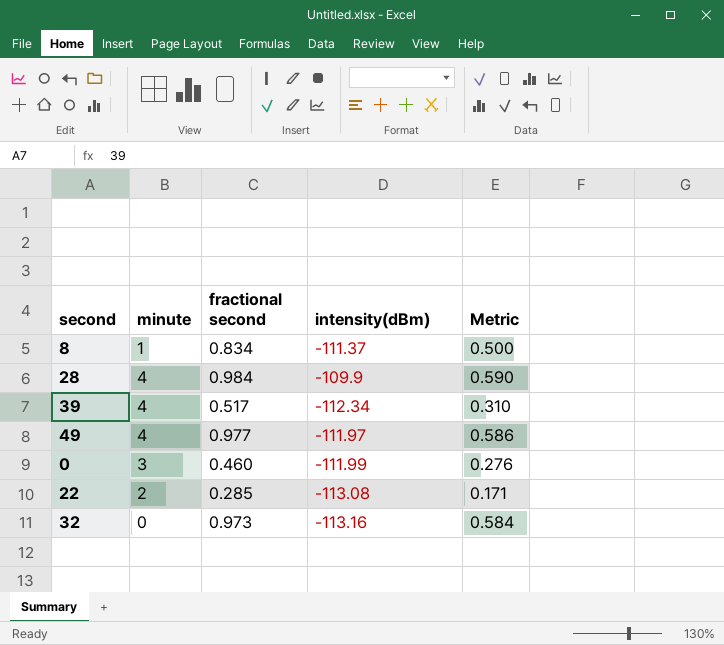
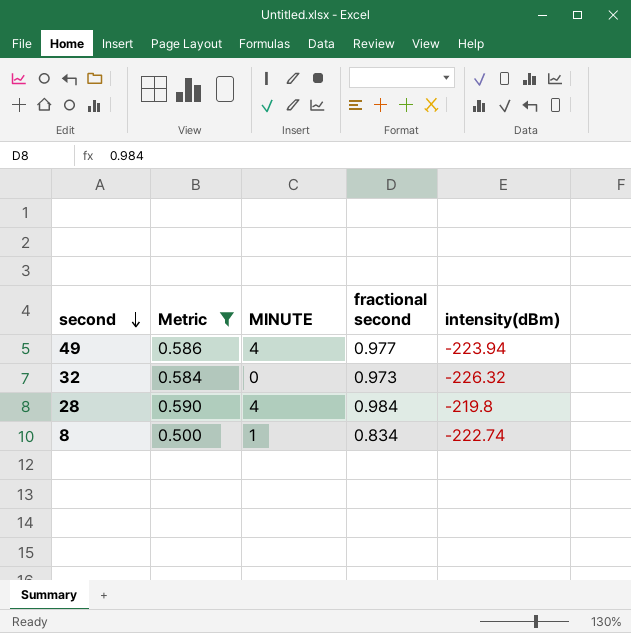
filter: none -> Metric >= 0.500
row order: none -> second descending
column Metric | position: 5 -> 2
column name: minute -> MINUTE
49 | intensity(dBm): -111.97 -> -223.94
32 | intensity(dBm): -113.16 -> -226.32
28 | intensity(dBm): -109.9 -> -219.8
8 | intensity(dBm): -111.37 -> -222.74

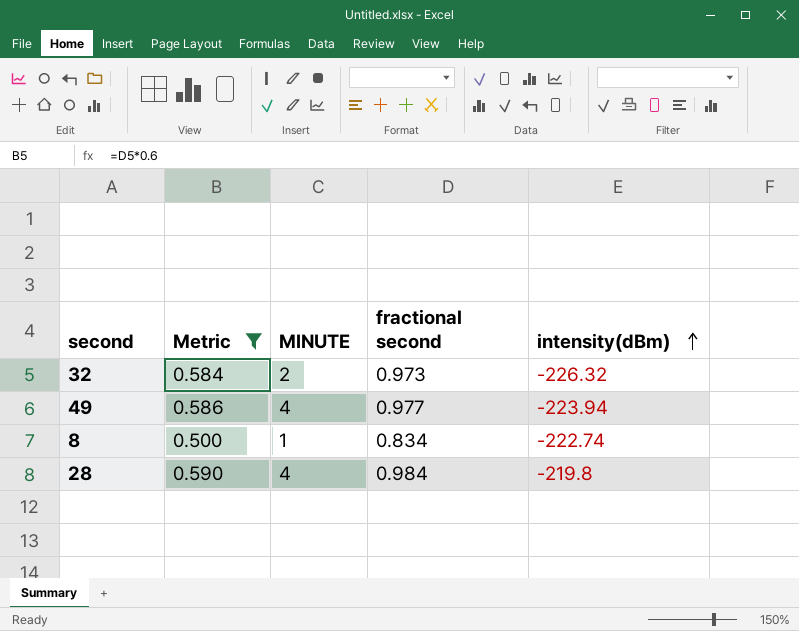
row order: second descending -> intensity(dBm) ascending
32 | MINUTE: 0 -> 2

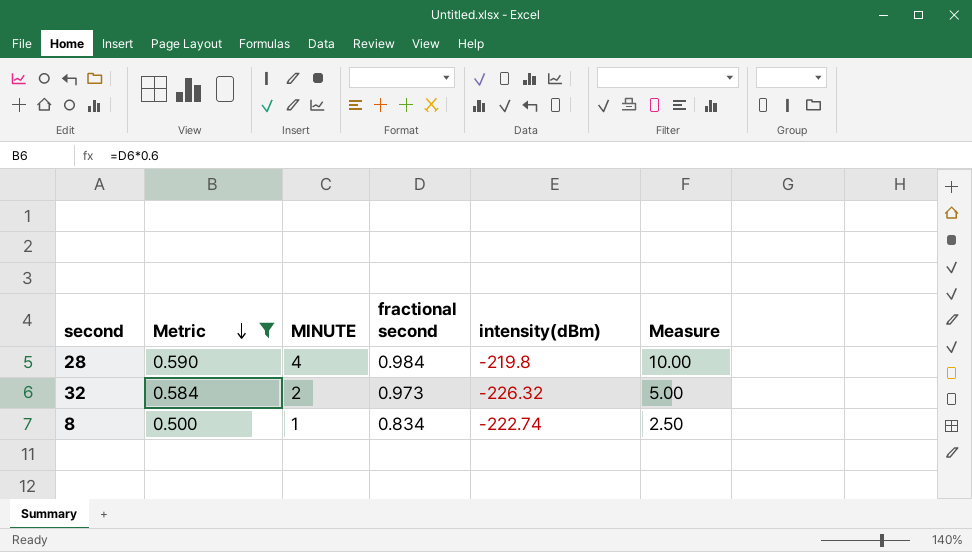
row order: intensity(dBm) ascending -> Metric descending
column Measure | formula: none -> [MINUTE] * 2.5
row 49: 0.586 | 4 | 0.977 | -223.94 -> none

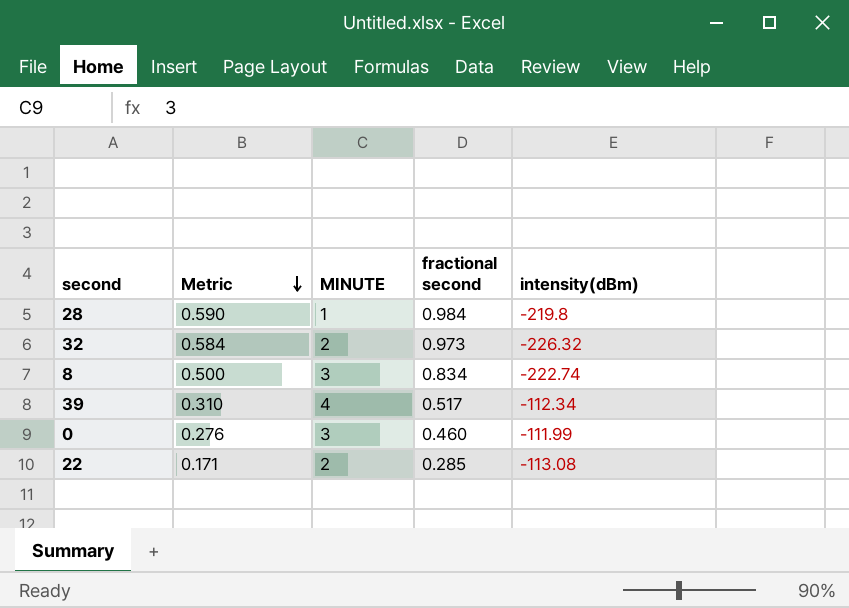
filter: Metric >= 0.500 -> none
column Measure | formula: [MINUTE] * 2.5 -> none
28 | MINUTE: 4 -> 1
8 | MINUTE: 1 -> 3

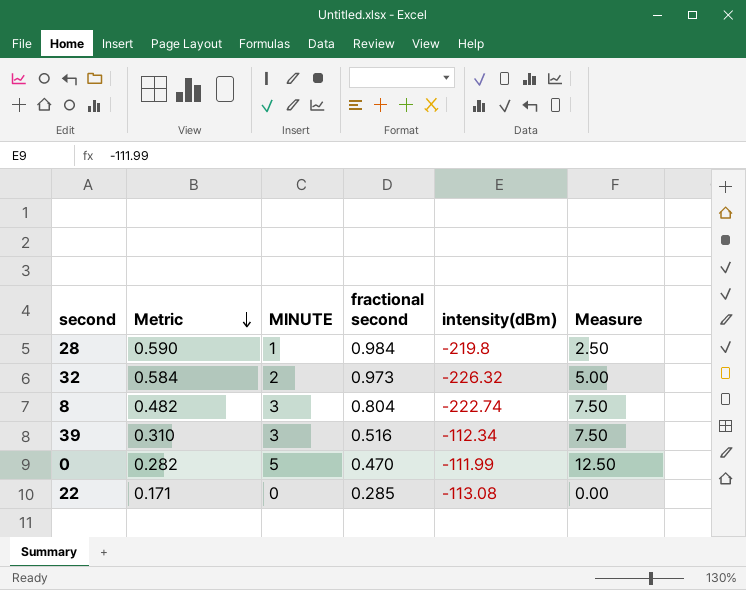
column Measure | formula: none -> [MINUTE] * 2.5
8 | Metric: 0.500 -> 0.482
8 | fractional second: 0.834 -> 0.804
39 | MINUTE: 4 -> 3
39 | fractional second: 0.517 -> 0.516
0 | Metric: 0.276 -> 0.282
0 | MINUTE: 3 -> 5
0 | fractional second: 0.460 -> 0.470
22 | MINUTE: 2 -> 0

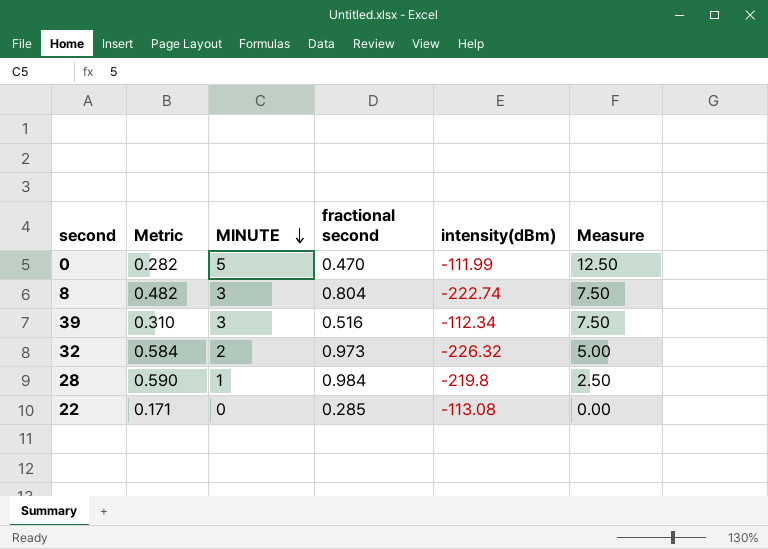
row order: Metric descending -> MINUTE descending

